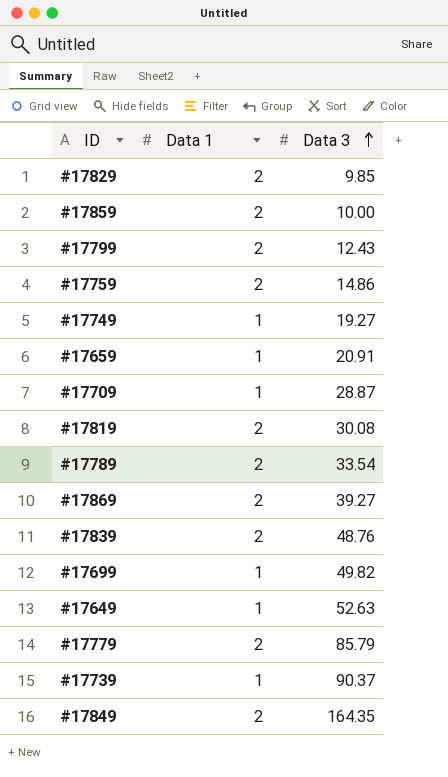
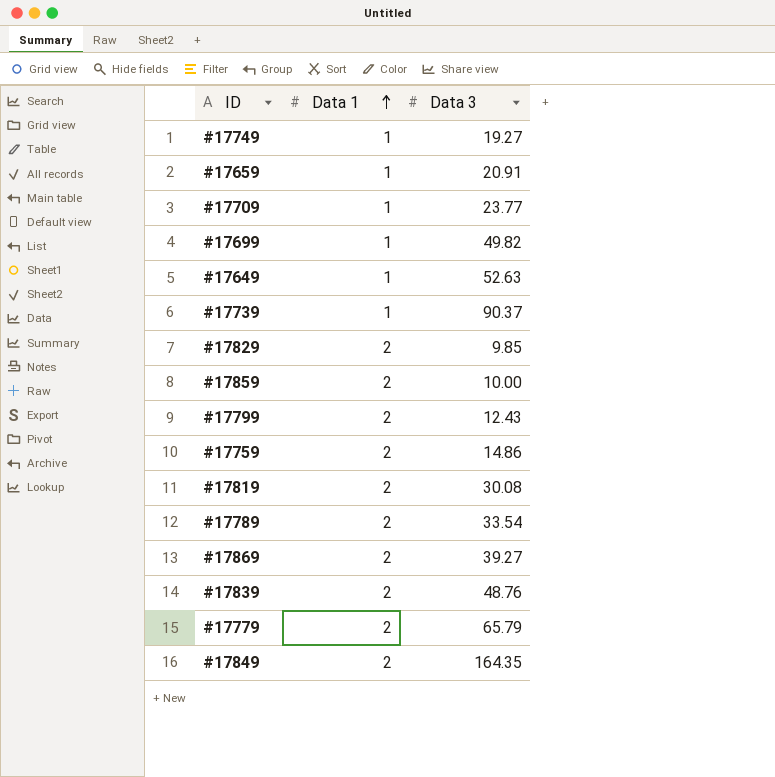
row order: Data 3 ascending -> Data 1 ascending
#17709 | Data 3: 28.87 -> 23.77
#17779 | Data 3: 85.79 -> 65.79

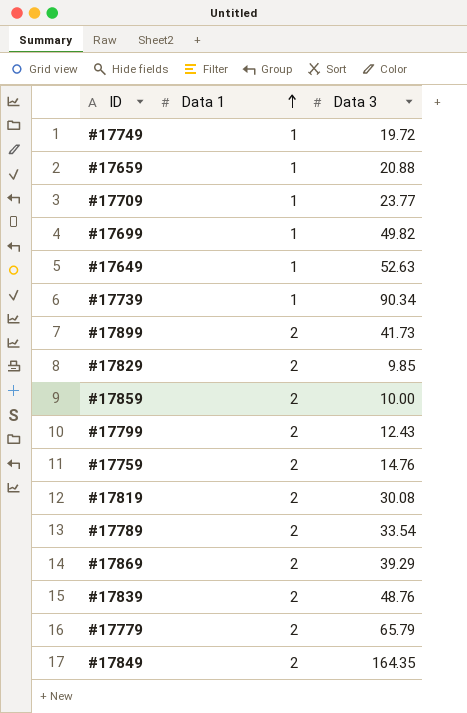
#17749 | Data 3: 19.27 -> 19.72
#17659 | Data 3: 20.91 -> 20.88
#17739 | Data 3: 90.37 -> 90.34
row #17899: none -> 2 | 41.73
#17759 | Data 3: 14.86 -> 14.76
#17869 | Data 3: 39.27 -> 39.29

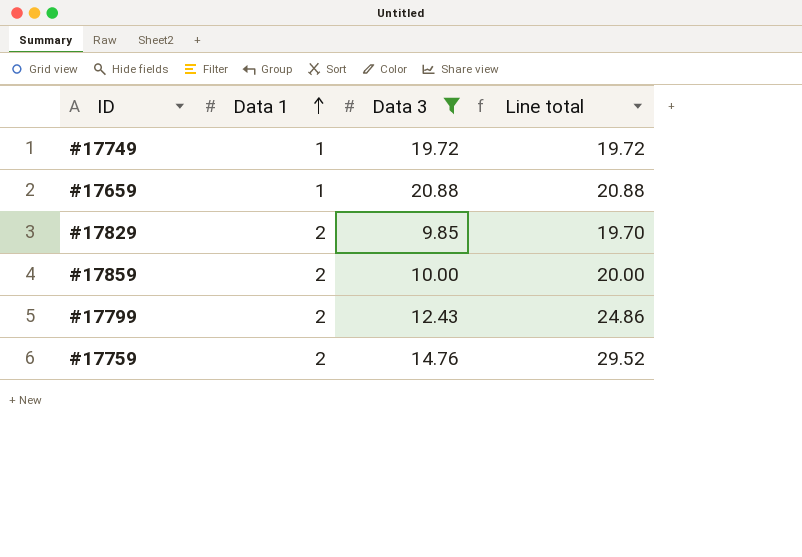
filter: none -> Data 3 <= 20.88
column Line total | formula: none -> [Data 1] * [Data 3]

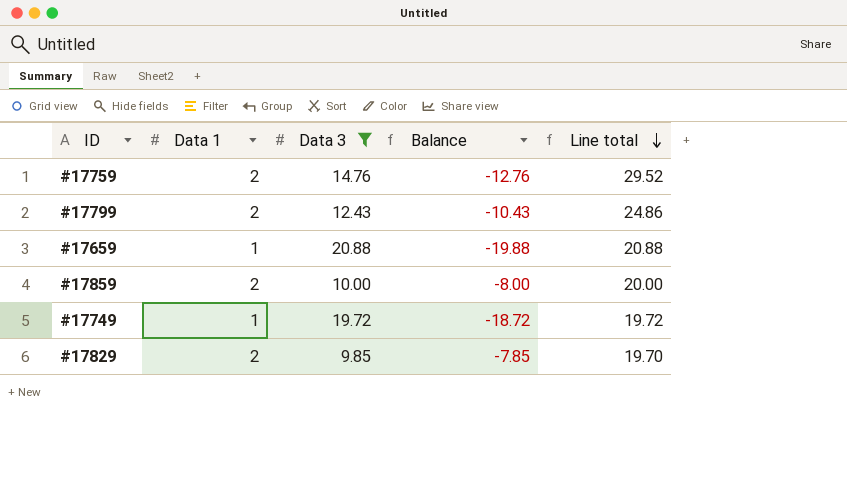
row order: Data 1 ascending -> Line total descending
column Balance | formula: none -> [Data 1] - [Data 3]

